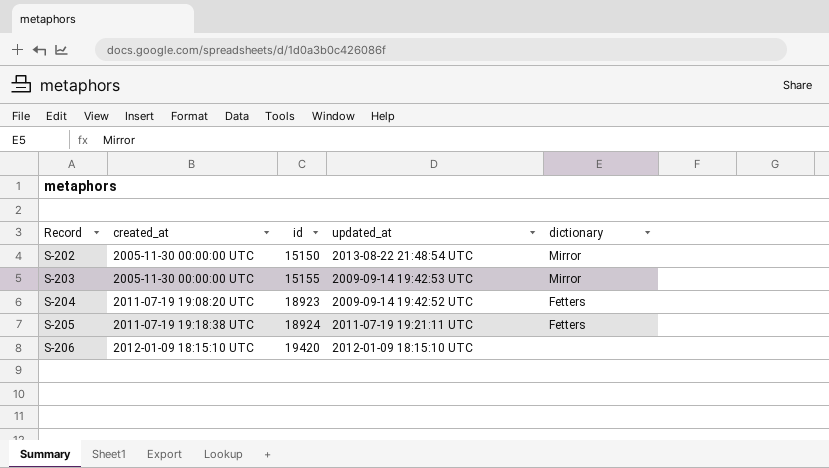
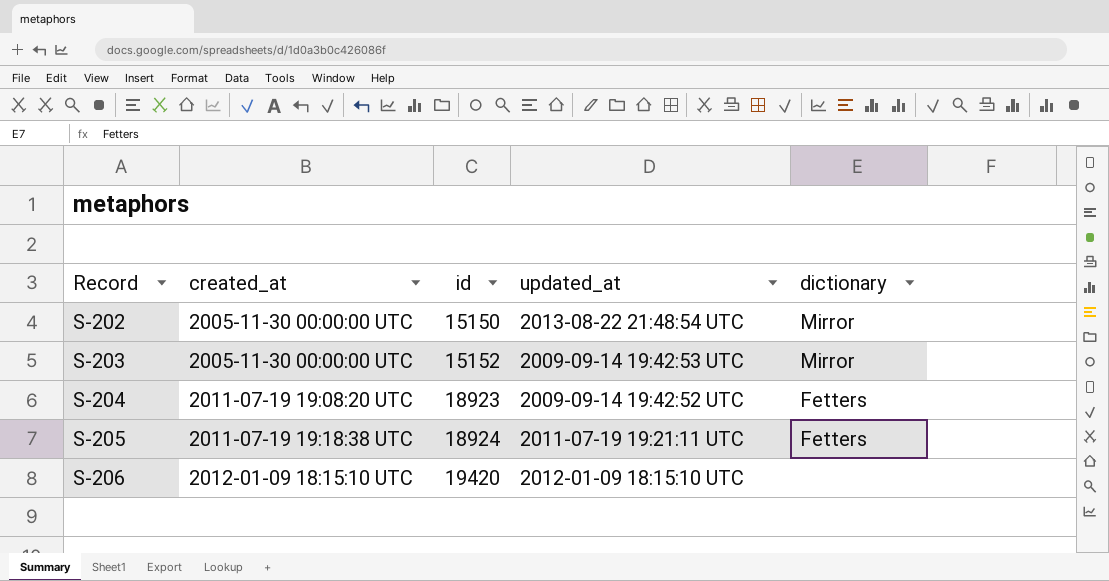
S-203 | id: 15155 -> 15152

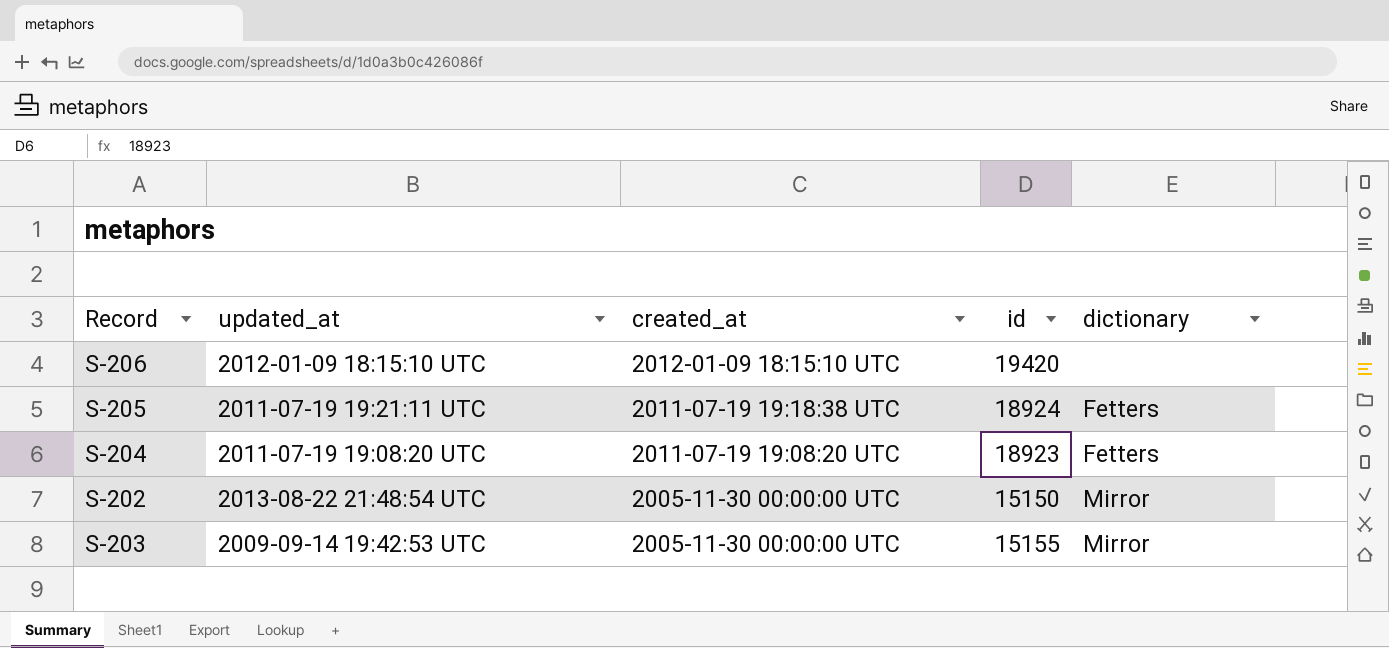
row order: Record ascending -> created_at descending
column updated_at | position: 4 -> 2
S-204 | updated_at: 2009-09-14 19:42:52 UTC -> 2011-07-19 19:08:20 UTC
S-203 | id: 15152 -> 15155

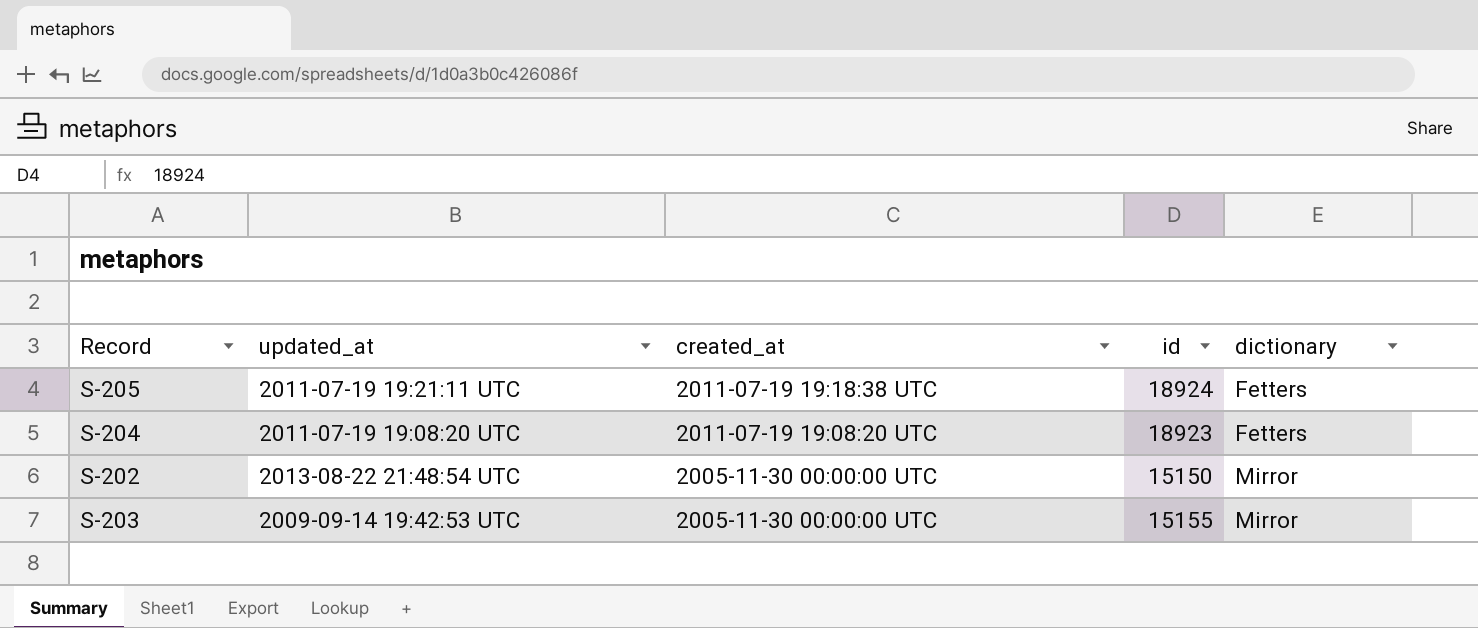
row S-206: 2012-01-09 18:15:10 UTC | 2012-01-09 18:15:10 UTC | 19420 | none -> none

